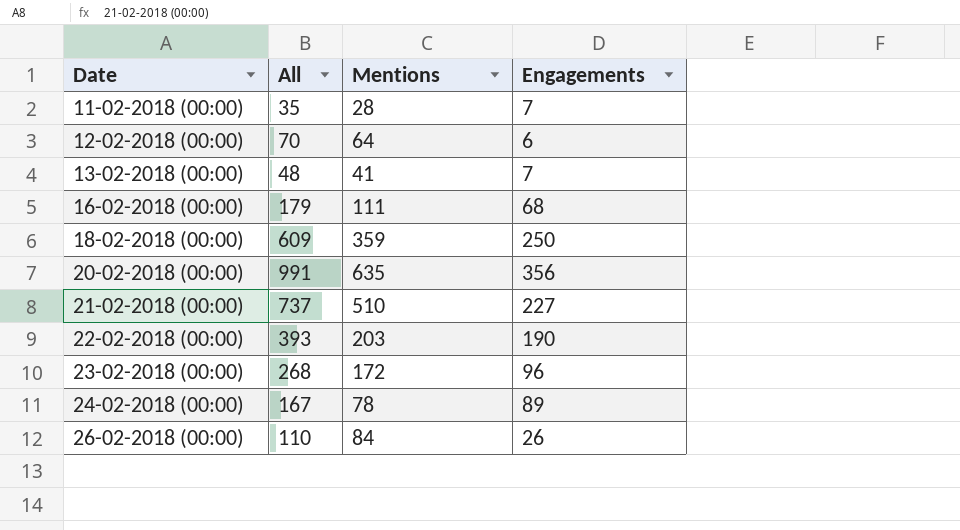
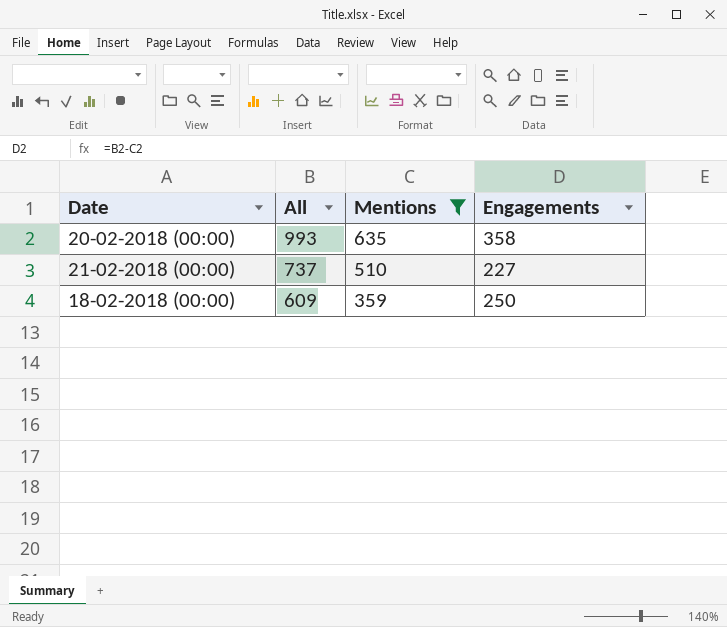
filter: none -> Mentions >= 359
row order: Date ascending -> All descending
20-02-2018 (00:00) | All: 991 -> 993
20-02-2018 (00:00) | Engagements: 356 -> 358

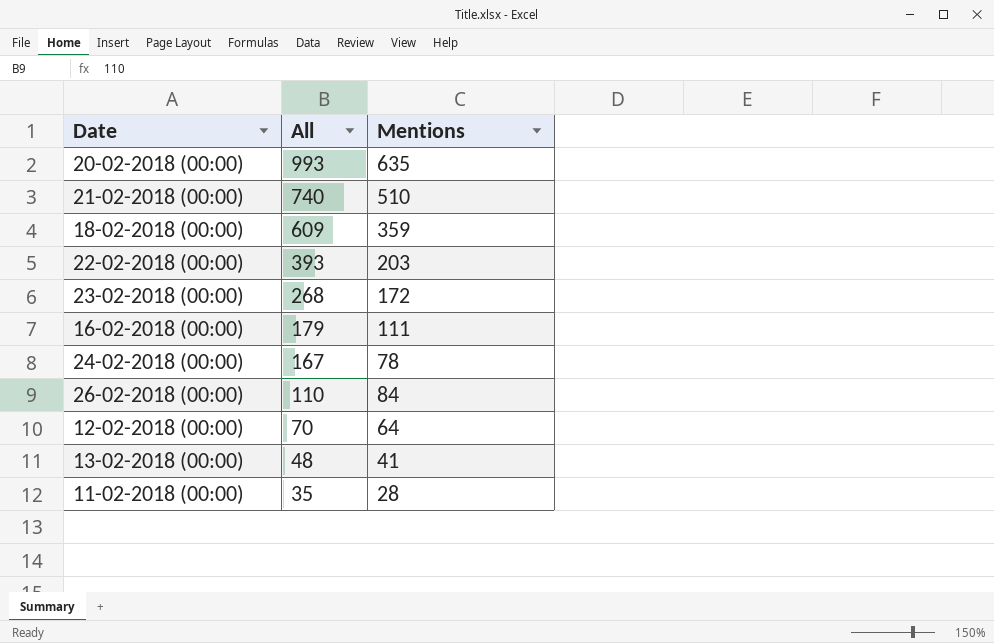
filter: Mentions >= 359 -> none
column Engagements | formula: [All] - [Mentions] -> none
21-02-2018 (00:00) | All: 737 -> 740

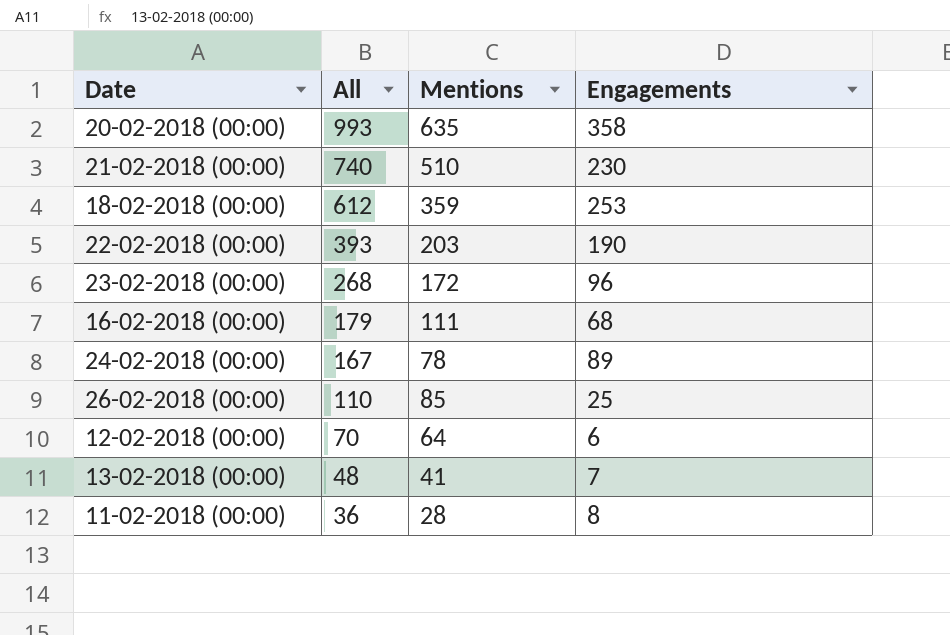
column Engagements | formula: none -> [All] - [Mentions]
18-02-2018 (00:00) | All: 609 -> 612
26-02-2018 (00:00) | Mentions: 84 -> 85
11-02-2018 (00:00) | All: 35 -> 36

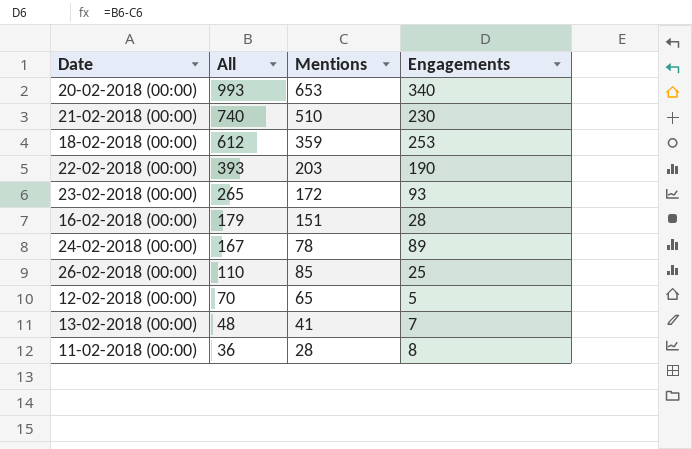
20-02-2018 (00:00) | Mentions: 635 -> 653
20-02-2018 (00:00) | Engagements: 358 -> 340
23-02-2018 (00:00) | All: 268 -> 265
23-02-2018 (00:00) | Engagements: 96 -> 93
16-02-2018 (00:00) | Mentions: 111 -> 151
16-02-2018 (00:00) | Engagements: 68 -> 28
12-02-2018 (00:00) | Mentions: 64 -> 65
12-02-2018 (00:00) | Engagements: 6 -> 5

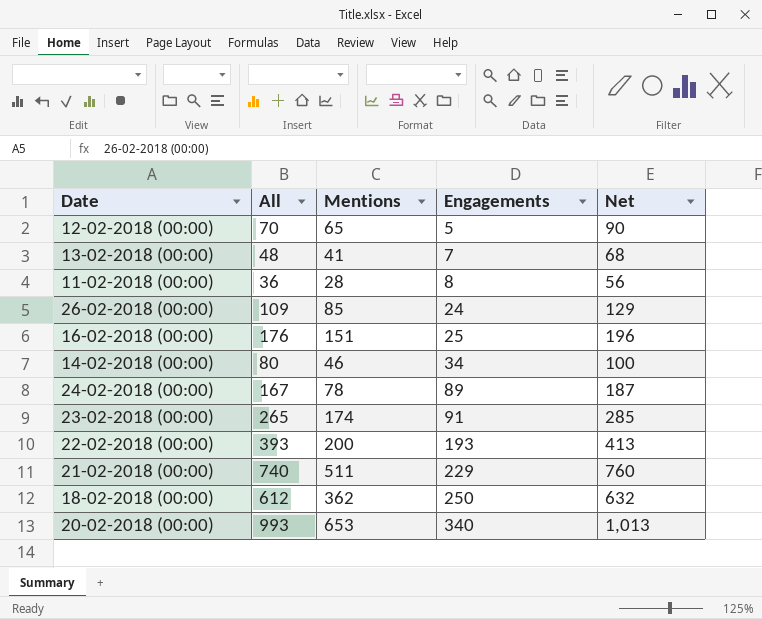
row order: All descending -> Engagements ascending
column Net | formula: none -> [All] + 20
26-02-2018 (00:00) | All: 110 -> 109
26-02-2018 (00:00) | Engagements: 25 -> 24
16-02-2018 (00:00) | All: 179 -> 176
16-02-2018 (00:00) | Engagements: 28 -> 25
row 14-02-2018 (00:00): none -> 80 | 46 | 34 | 100
23-02-2018 (00:00) | Mentions: 172 -> 174
23-02-2018 (00:00) | Engagements: 93 -> 91
22-02-2018 (00:00) | Mentions: 203 -> 200
22-02-2018 (00:00) | Engagements: 190 -> 193
21-02-2018 (00:00) | Mentions: 510 -> 511
21-02-2018 (00:00) | Engagements: 230 -> 229
18-02-2018 (00:00) | Mentions: 359 -> 362
18-02-2018 (00:00) | Engagements: 253 -> 250

